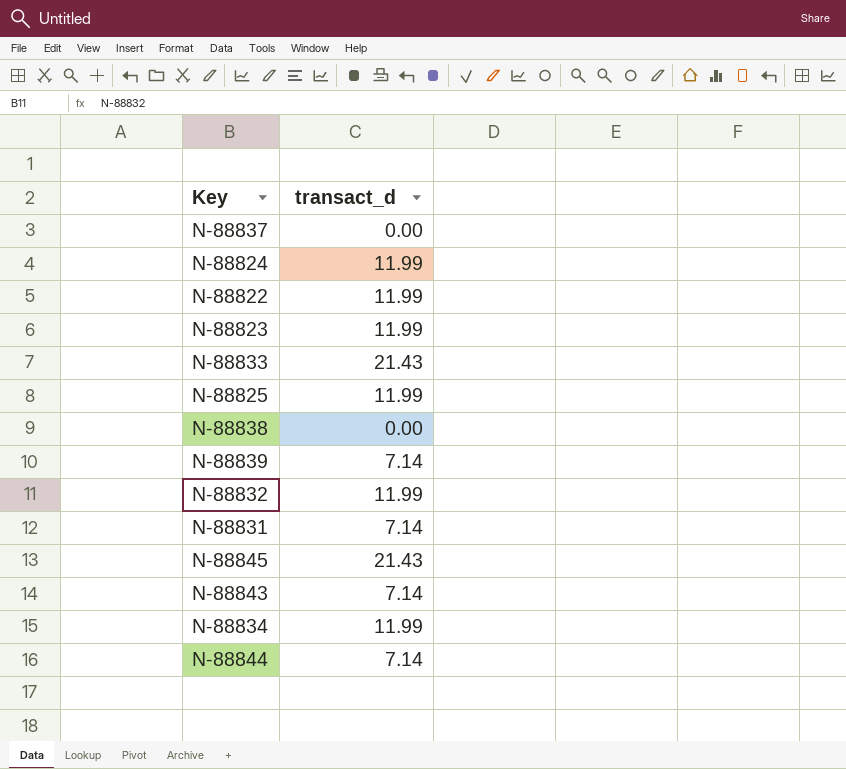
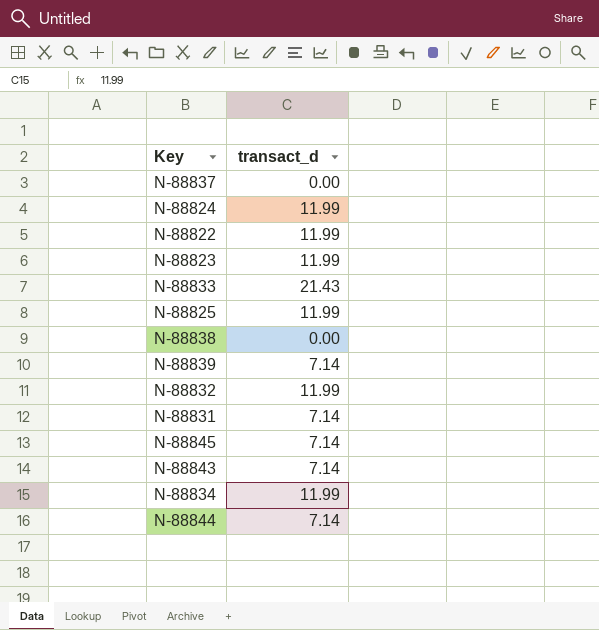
N-88845 | transact_d: 21.43 -> 7.14

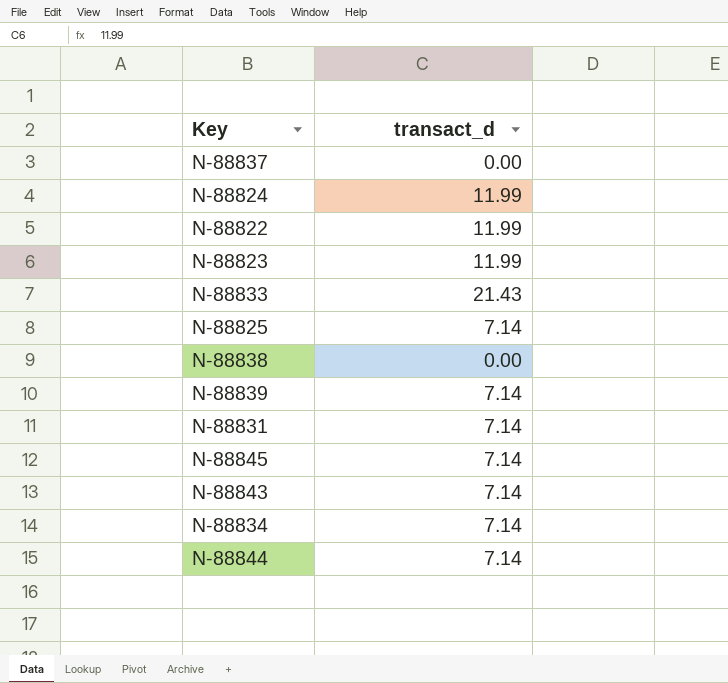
row N-88832: 11.99 -> none
N-88825 | transact_d: 11.99 -> 7.14
N-88834 | transact_d: 11.99 -> 7.14

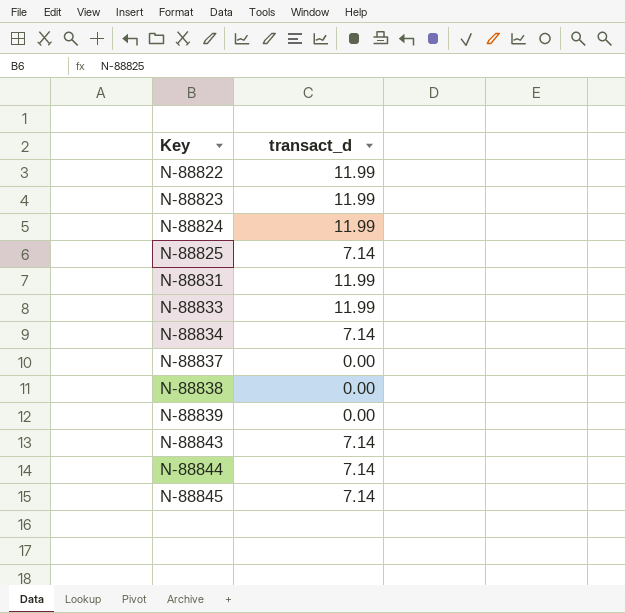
row order: none -> Key ascending
N-88831 | transact_d: 7.14 -> 11.99
N-88833 | transact_d: 21.43 -> 11.99
N-88839 | transact_d: 7.14 -> 0.00

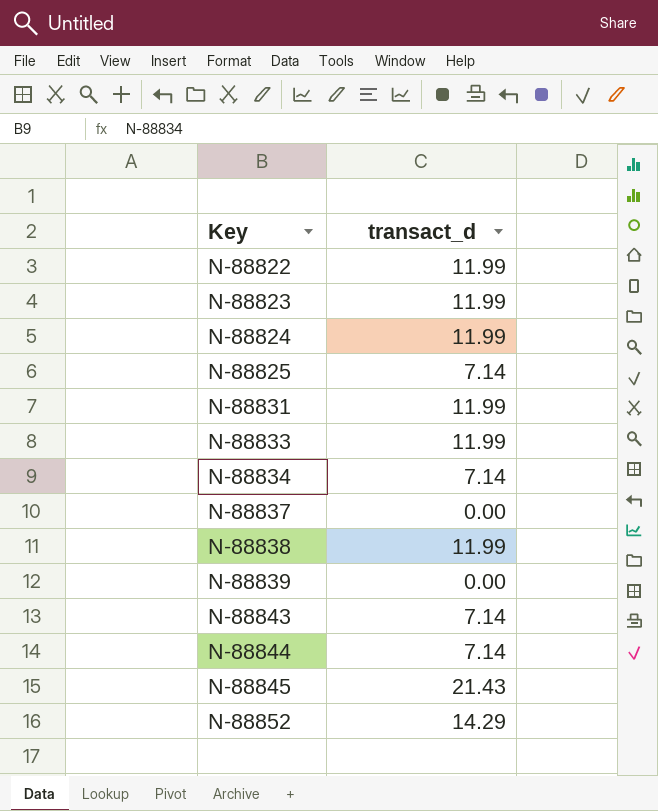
N-88838 | transact_d: 0.00 -> 11.99
N-88845 | transact_d: 7.14 -> 21.43
row N-88852: none -> 14.29

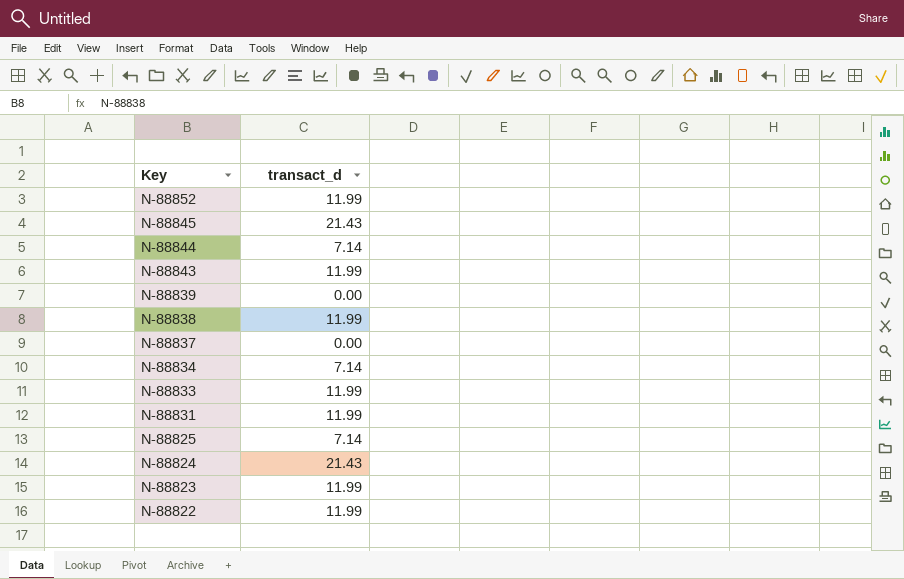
row order: Key ascending -> Key descending
N-88852 | transact_d: 14.29 -> 11.99
N-88843 | transact_d: 7.14 -> 11.99
N-88824 | transact_d: 11.99 -> 21.43

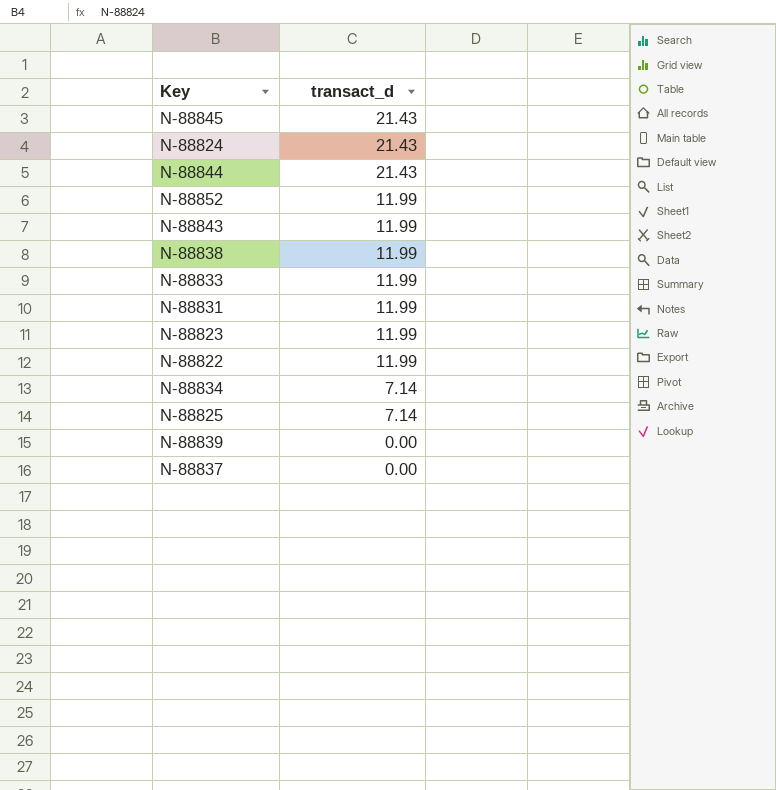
row order: Key descending -> transact_d descending
N-88844 | transact_d: 7.14 -> 21.43

